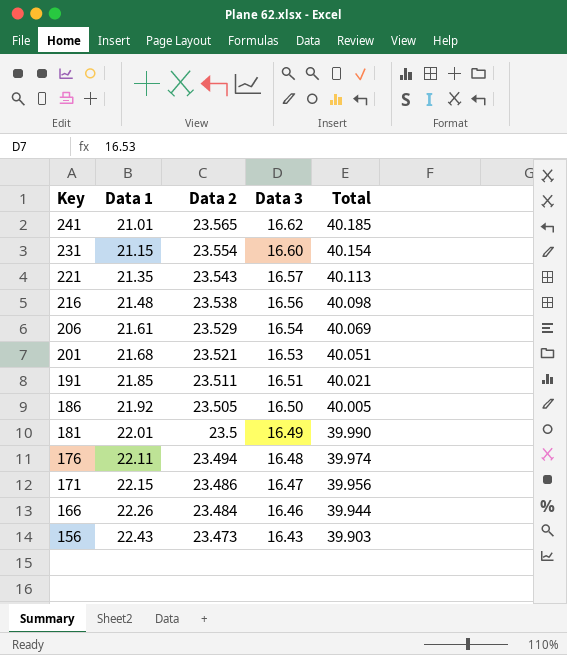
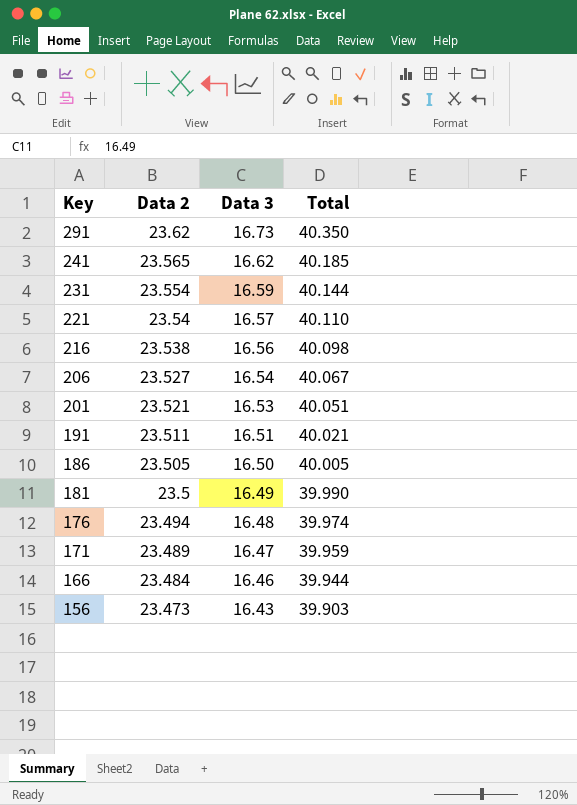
column Data 1 | position: 2 -> none
row 291: none -> 23.62 | 16.73 | 40.350
231 | Data 3: 16.60 -> 16.59
231 | Total: 40.154 -> 40.144
221 | Data 2: 23.543 -> 23.54
221 | Total: 40.113 -> 40.110
206 | Data 2: 23.529 -> 23.527
206 | Total: 40.069 -> 40.067
171 | Data 2: 23.486 -> 23.489
171 | Total: 39.956 -> 39.959

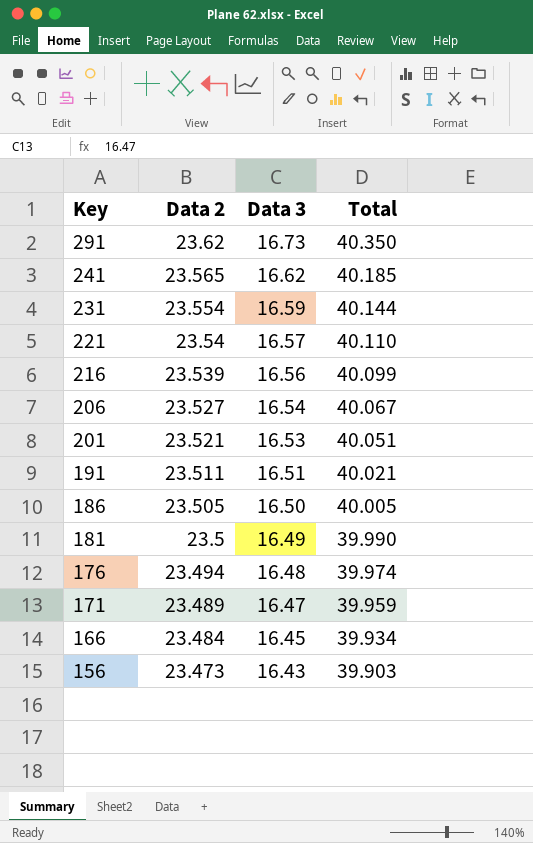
216 | Data 2: 23.538 -> 23.539
216 | Total: 40.098 -> 40.099
166 | Data 3: 16.46 -> 16.45
166 | Total: 39.944 -> 39.934

